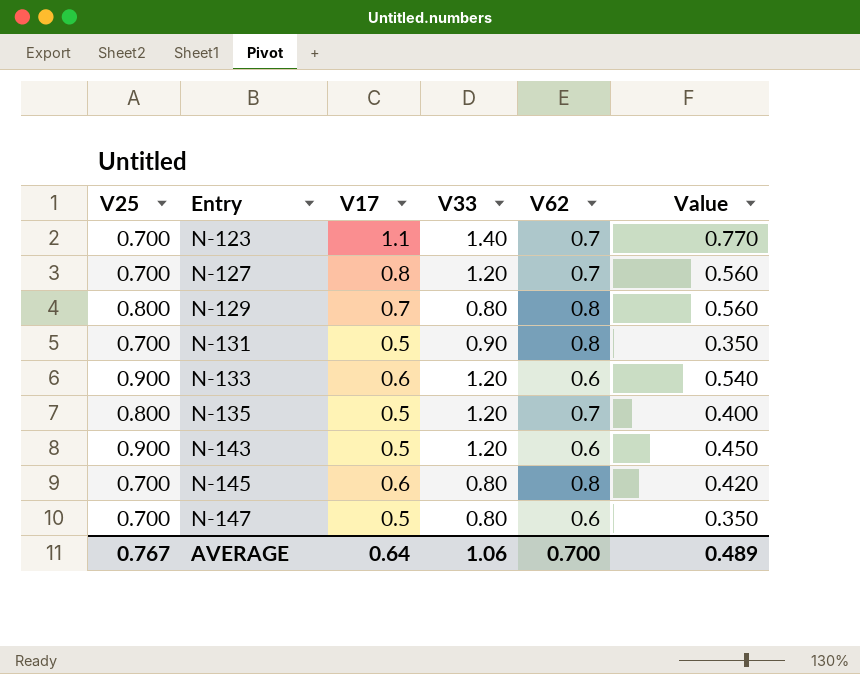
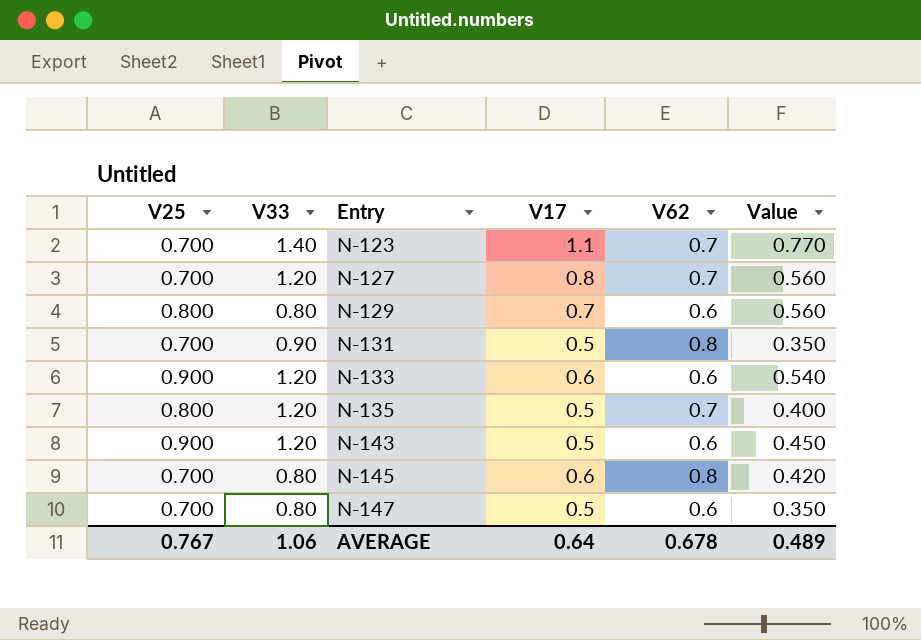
column V33 | position: 4 -> 2
N-129 | V62: 0.8 -> 0.6
AVERAGE | V62: 0.700 -> 0.678

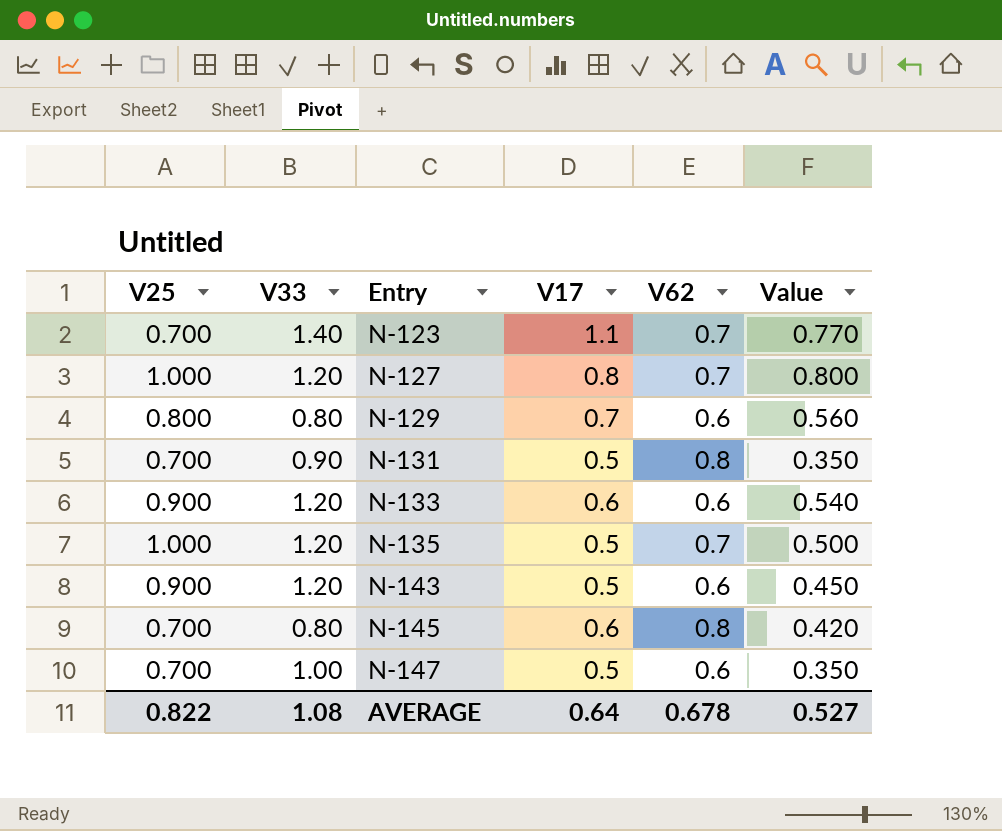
N-127 | V25: 0.700 -> 1.000
N-127 | Value: 0.560 -> 0.800
N-135 | V25: 0.800 -> 1.000
N-135 | Value: 0.400 -> 0.500
N-147 | V33: 0.80 -> 1.00
AVERAGE | V25: 0.767 -> 0.822
AVERAGE | V33: 1.06 -> 1.08
AVERAGE | Value: 0.489 -> 0.527

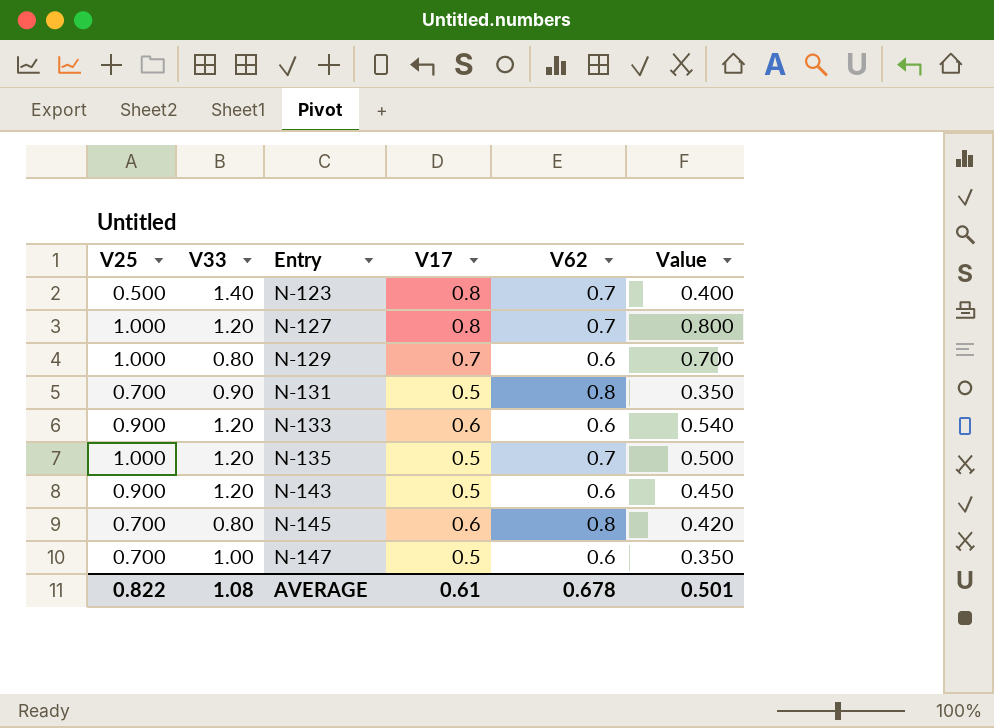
N-123 | V25: 0.700 -> 0.500
N-123 | V17: 1.1 -> 0.8
N-123 | Value: 0.770 -> 0.400
N-129 | V25: 0.800 -> 1.000
N-129 | Value: 0.560 -> 0.700
AVERAGE | V17: 0.64 -> 0.61
AVERAGE | Value: 0.527 -> 0.501

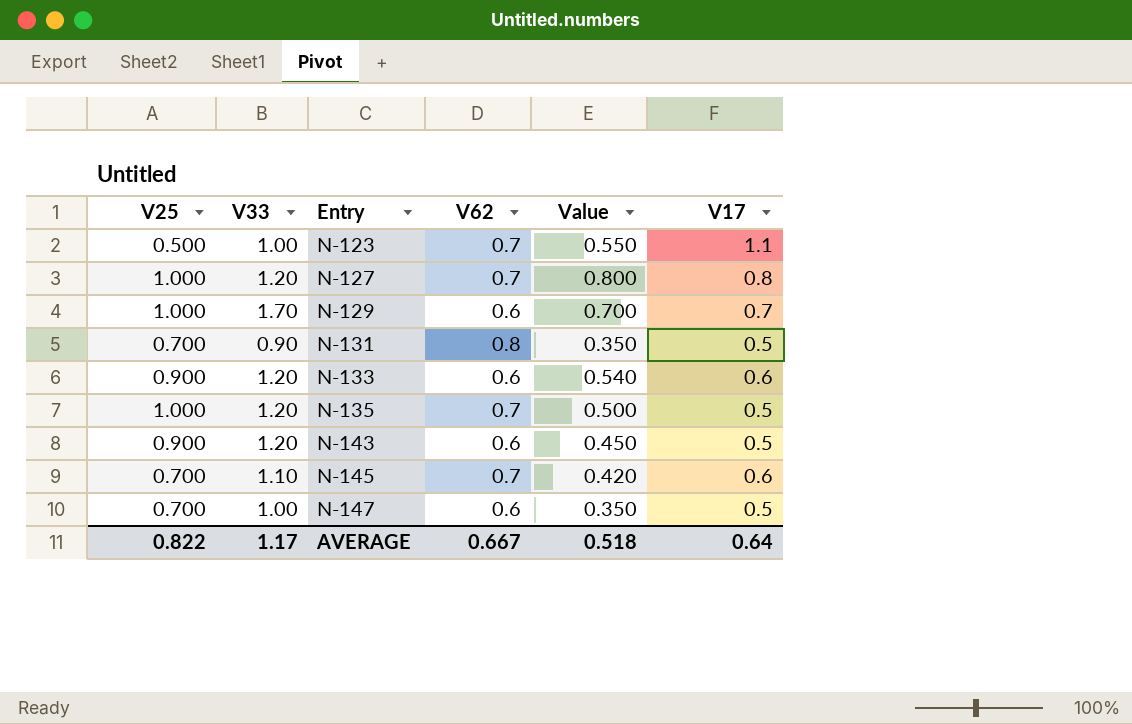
column V17 | position: 4 -> 6
N-123 | V33: 1.40 -> 1.00
N-123 | Value: 0.400 -> 0.550
N-123 | V17: 0.8 -> 1.1
N-129 | V33: 0.80 -> 1.70
N-145 | V33: 0.80 -> 1.10
N-145 | V62: 0.8 -> 0.7
AVERAGE | V33: 1.08 -> 1.17
AVERAGE | V62: 0.678 -> 0.667
AVERAGE | Value: 0.501 -> 0.518
AVERAGE | V17: 0.61 -> 0.64

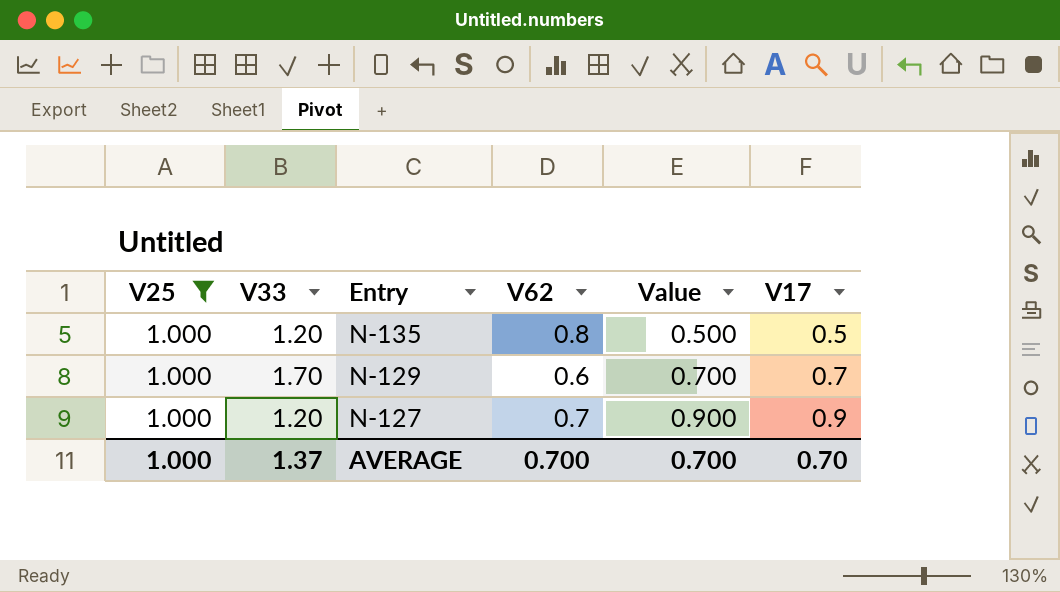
filter: none -> V25 = 1.000
row order: Entry ascending -> Entry descending
N-135 | V62: 0.7 -> 0.8
N-127 | Value: 0.800 -> 0.900
N-127 | V17: 0.8 -> 0.9
AVERAGE | V25: 0.822 -> 1.000
AVERAGE | V33: 1.17 -> 1.37
AVERAGE | V62: 0.667 -> 0.700
AVERAGE | Value: 0.518 -> 0.700
AVERAGE | V17: 0.64 -> 0.70

